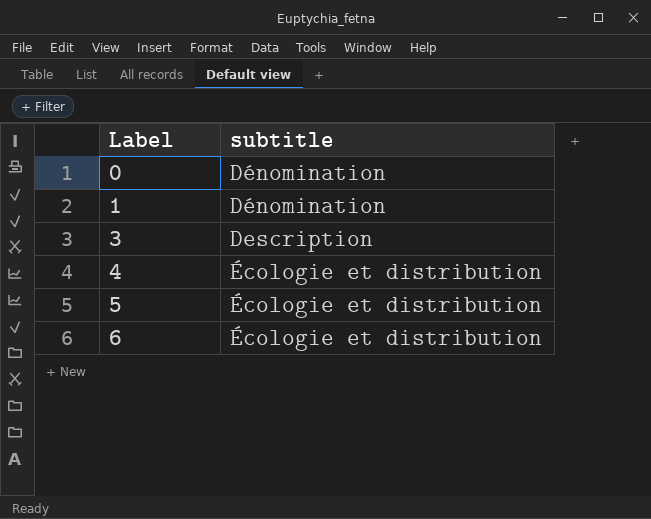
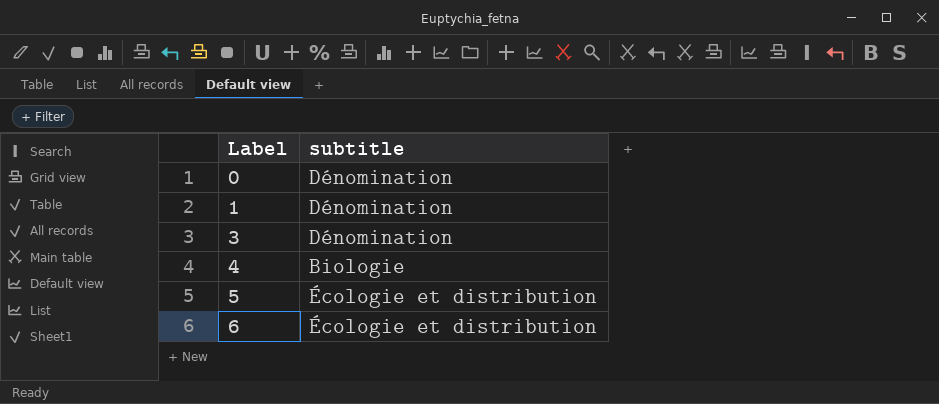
3 | subtitle: Description -> Dénomination
4 | subtitle: Écologie et distribution -> Biologie

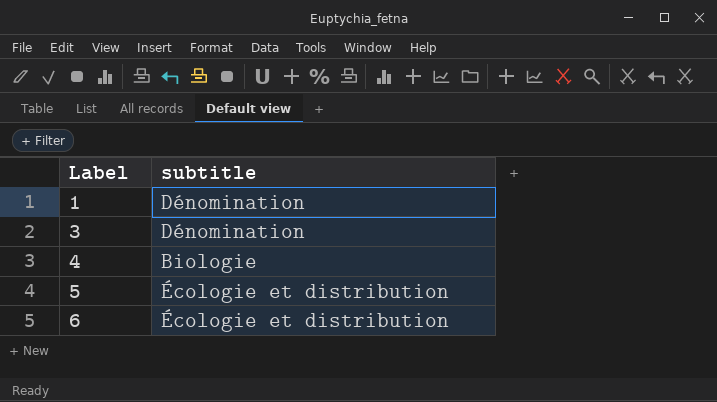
row 0: Dénomination -> none

